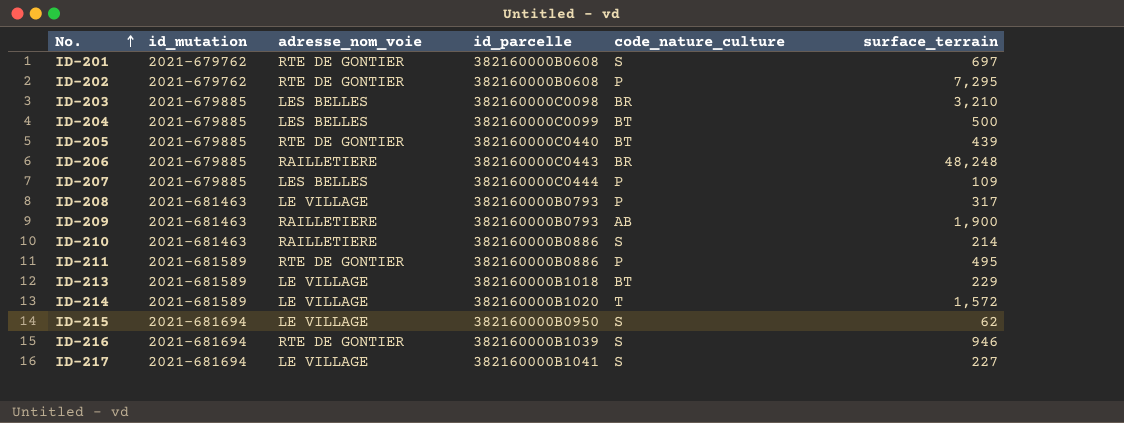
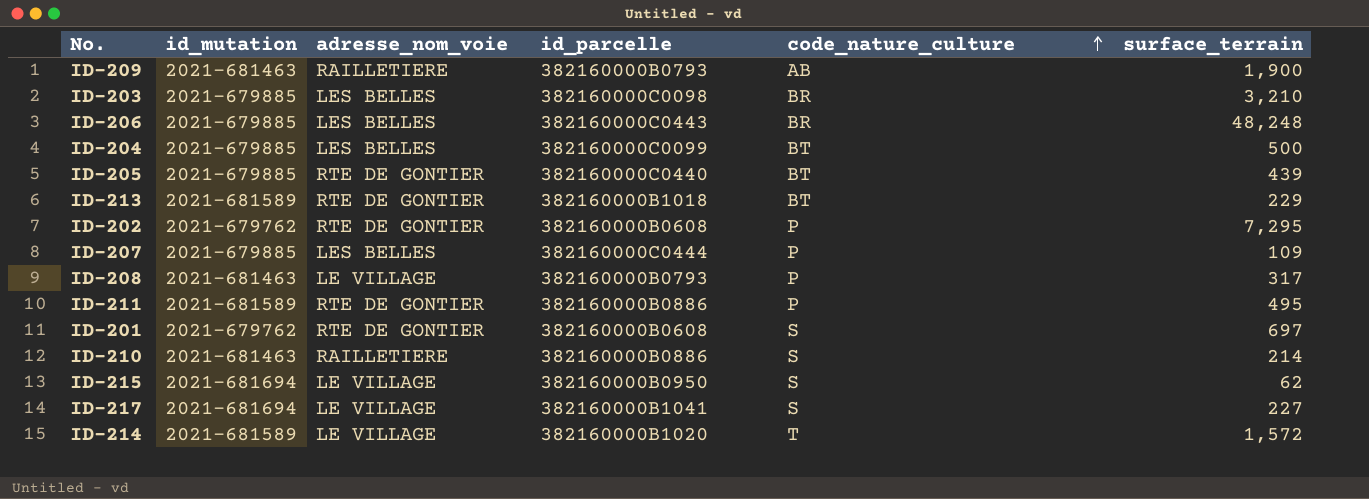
row order: No. ascending -> code_nature_culture ascending
row ID-216: 2021-681694 | RTE DE GONTIER | 382160000B1039 | S | 946 -> none
ID-206 | adresse_nom_voie: RAILLETIERE -> LES BELLES
ID-213 | adresse_nom_voie: LE VILLAGE -> RTE DE GONTIER

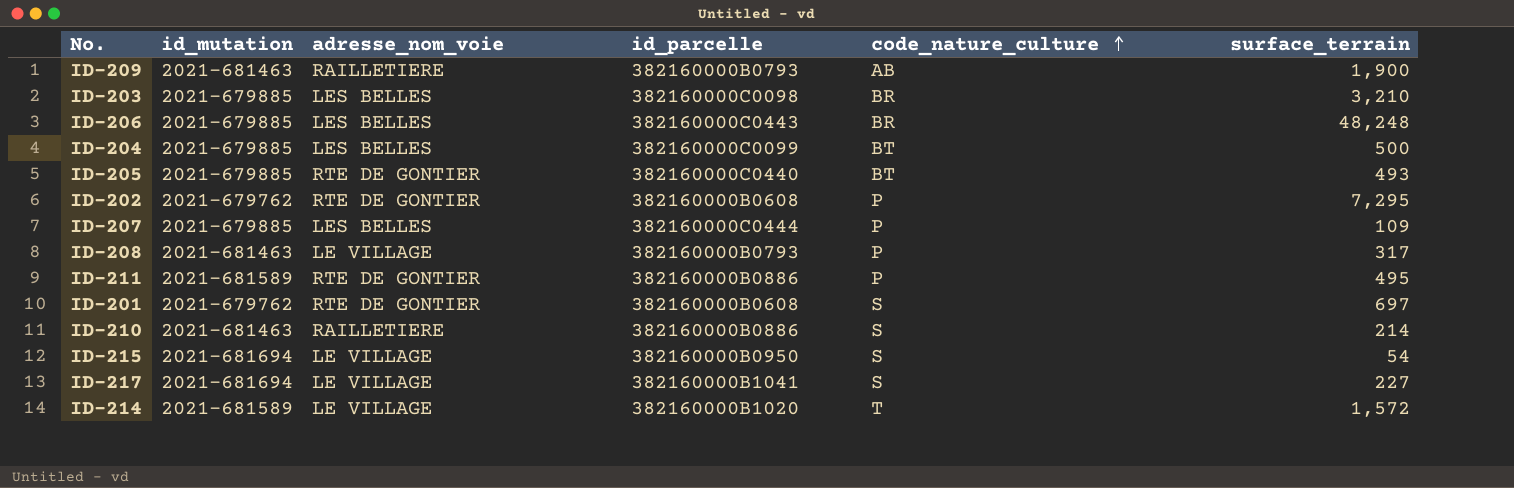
row ID-213: 2021-681589 | RTE DE GONTIER | 382160000B1018 | BT | 229 -> none
ID-205 | surface_terrain: 439 -> 493
ID-215 | surface_terrain: 62 -> 54

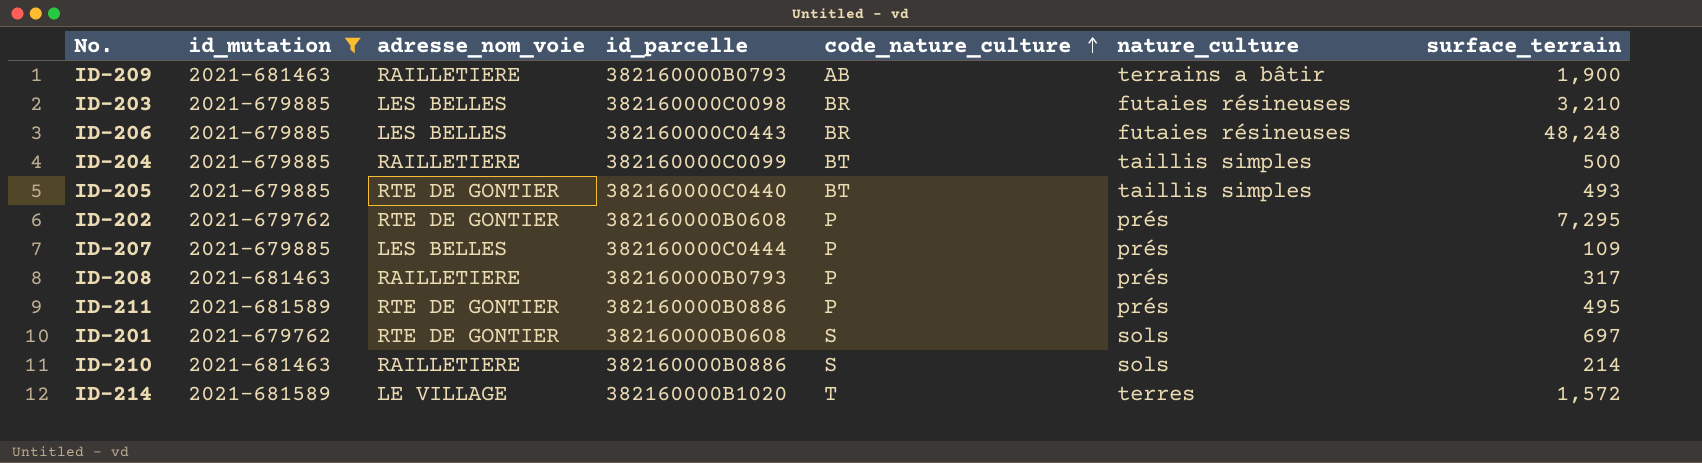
filter: none -> id_mutation != 2021-681694
column nature_culture | position: none -> 6
ID-204 | adresse_nom_voie: LES BELLES -> RAILLETIERE
ID-208 | adresse_nom_voie: LE VILLAGE -> RAILLETIERE

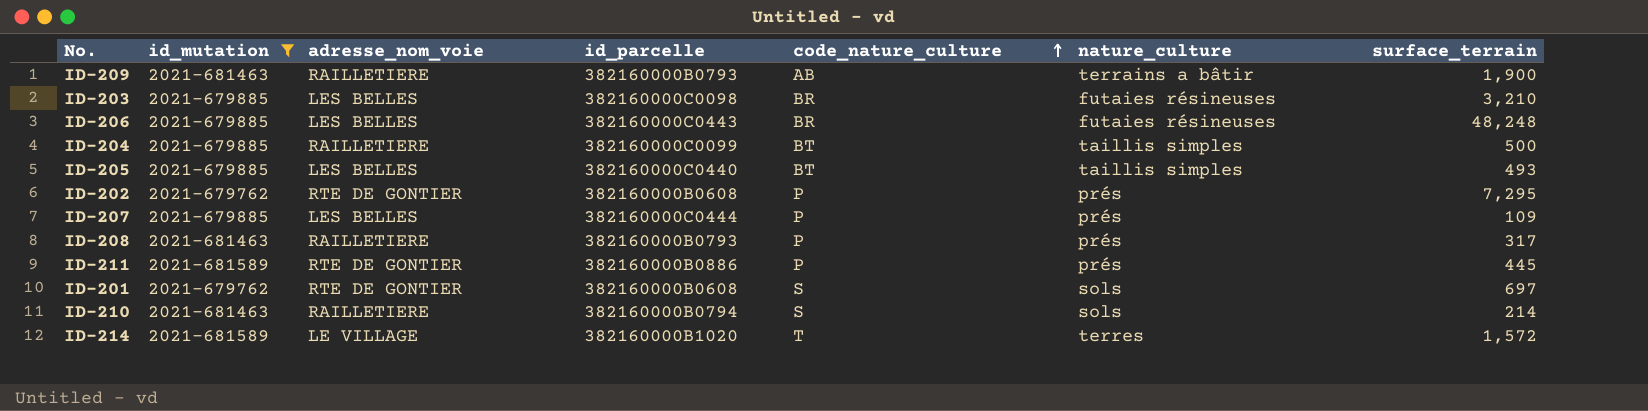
ID-205 | adresse_nom_voie: RTE DE GONTIER -> LES BELLES
ID-211 | surface_terrain: 495 -> 445
ID-210 | id_parcelle: 382160000B0886 -> 382160000B0794

